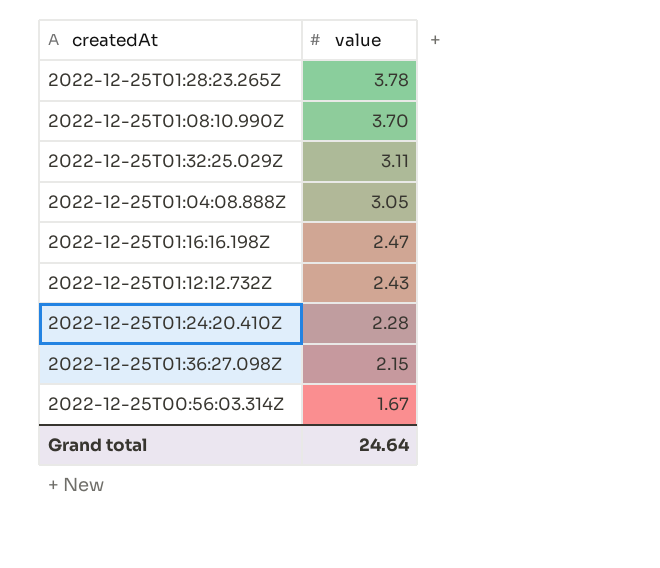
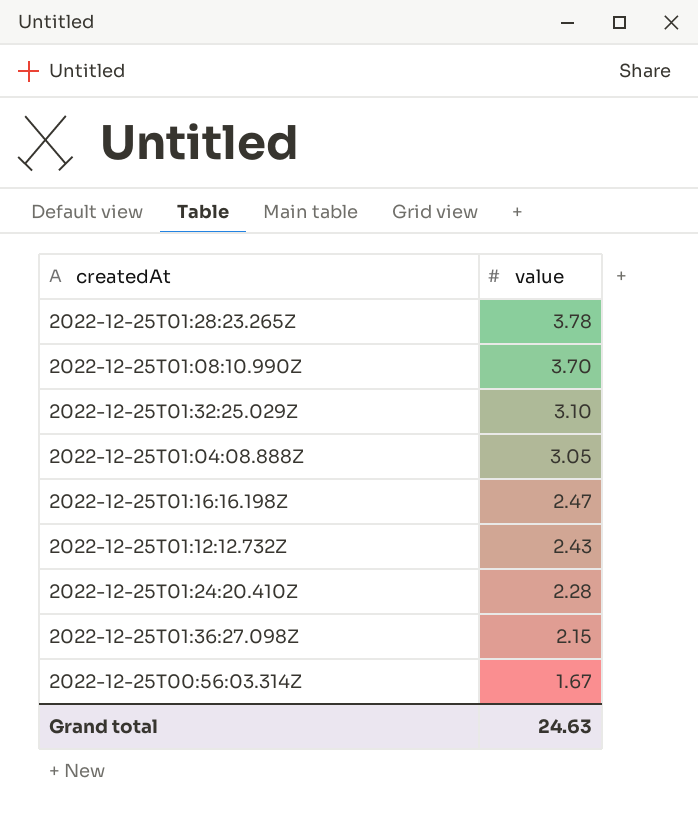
2022-12-25T01:32:25.029Z | value: 3.11 -> 3.10
Grand total | value: 24.64 -> 24.63

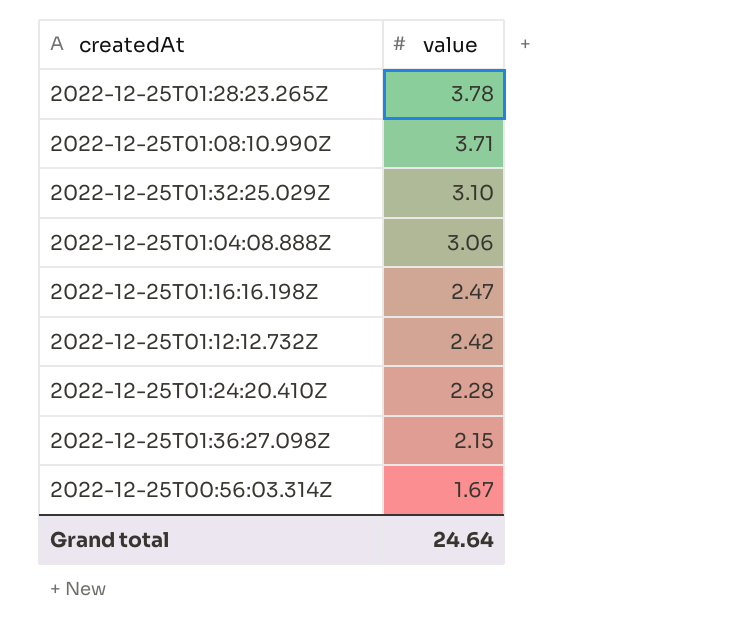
2022-12-25T01:08:10.990Z | value: 3.70 -> 3.71
2022-12-25T01:04:08.888Z | value: 3.05 -> 3.06
2022-12-25T01:12:12.732Z | value: 2.43 -> 2.42
Grand total | value: 24.63 -> 24.64

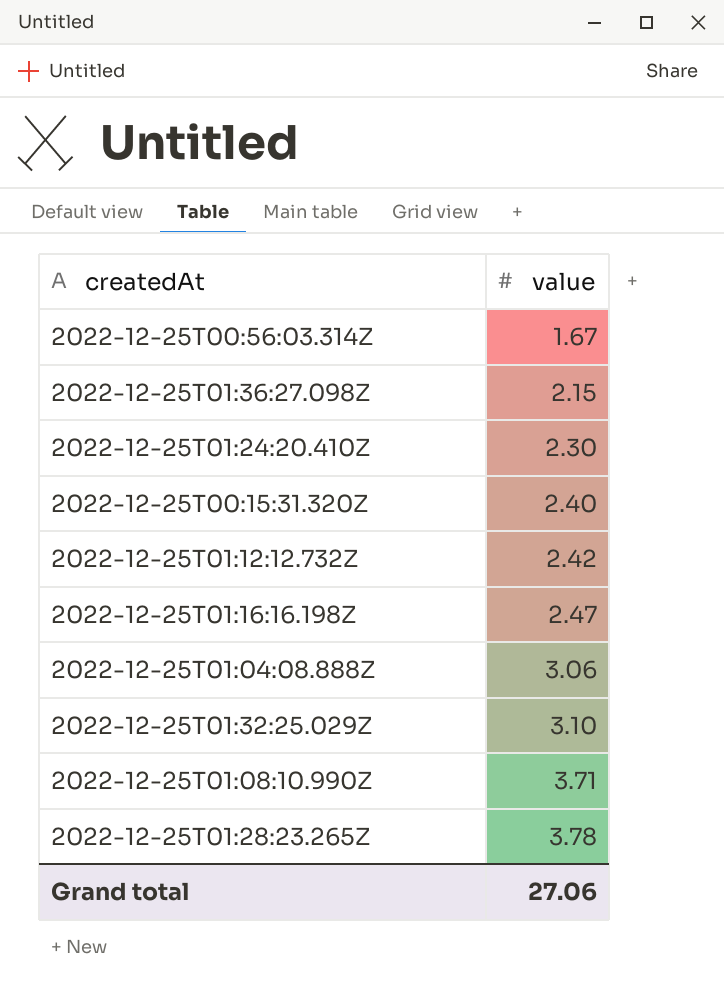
row order: value descending -> value ascending
2022-12-25T01:24:20.410Z | value: 2.28 -> 2.30
row 2022-12-25T00:15:31.320Z: none -> 2.40
Grand total | value: 24.64 -> 27.06

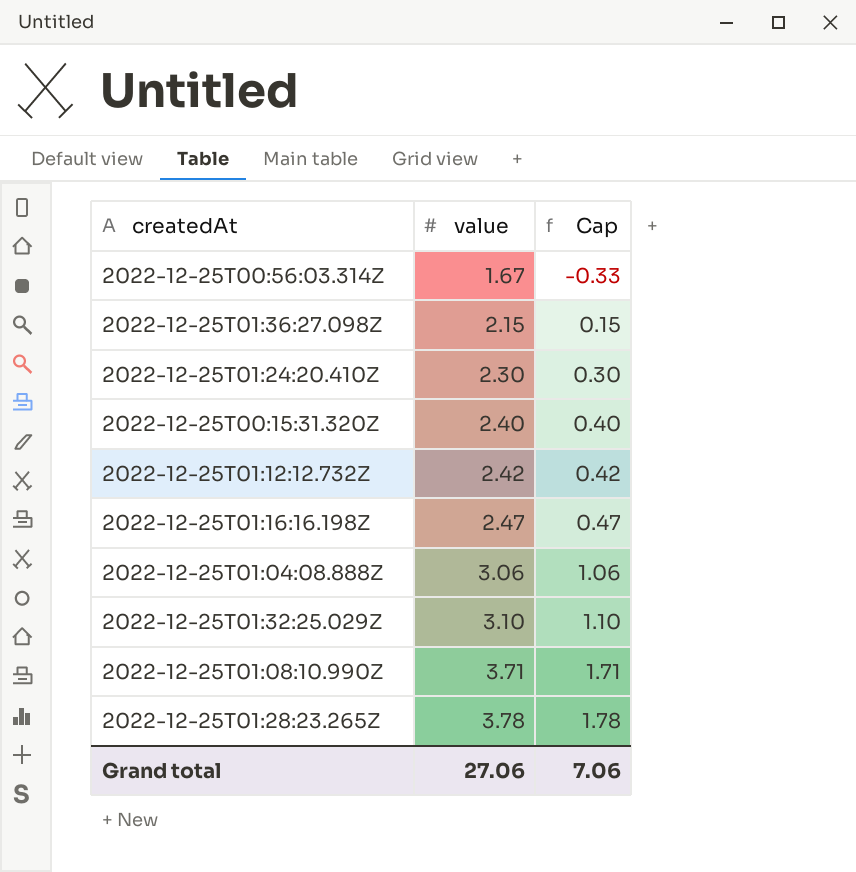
column Cap | formula: none -> [value] - 2

